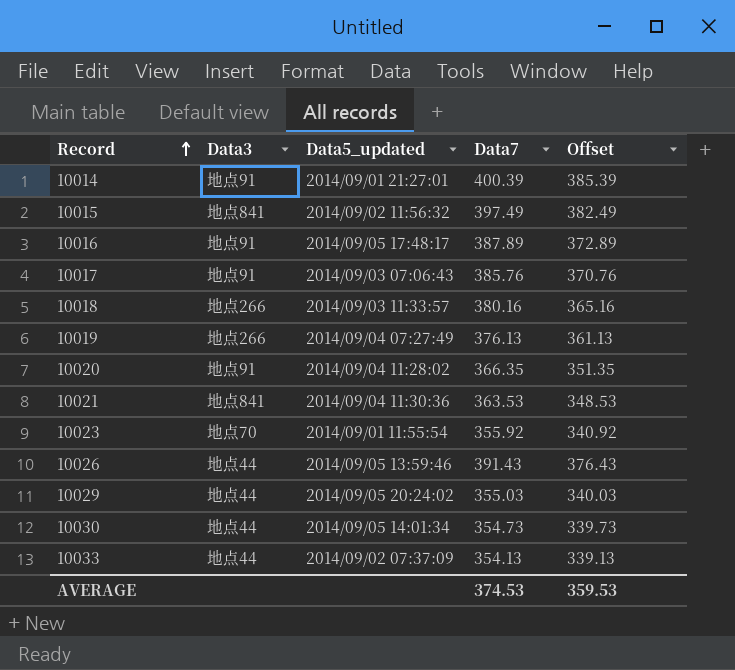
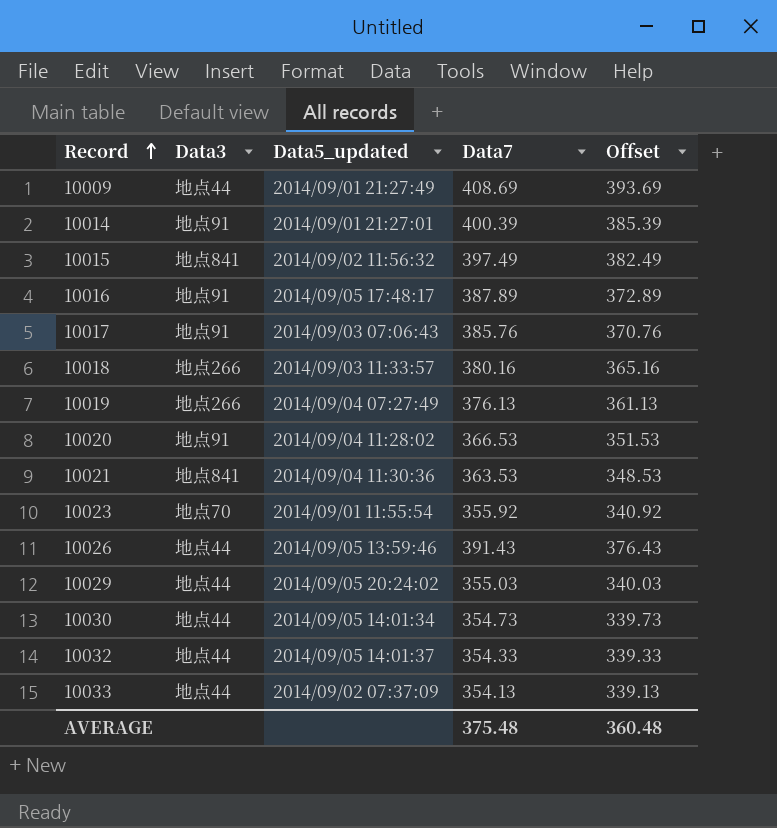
row 10009: none -> 地点44 | 2014/09/01 21:27:49 | 408.69 | 393.69
10020 | Data7: 366.35 -> 366.53
10020 | Offset: 351.35 -> 351.53
row 10032: none -> 地点44 | 2014/09/05 14:01:37 | 354.33 | 339.33
AVERAGE | Data7: 374.53 -> 375.48
AVERAGE | Offset: 359.53 -> 360.48

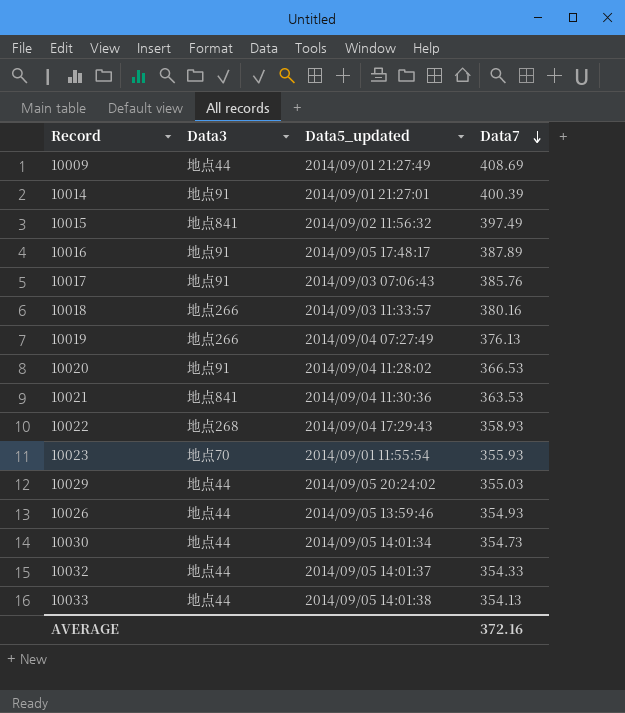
row order: Record ascending -> Data7 descending
column Offset | formula: [Data7] - 15 -> none
row 10022: none -> 地点268 | 2014/09/04 17:29:43 | 358.93
10023 | Data7: 355.92 -> 355.93
10026 | Data7: 391.43 -> 354.93
10033 | Data5_updated: 2014/09/02 07:37:09 -> 2014/09/05 14:01:38
AVERAGE | Data7: 375.48 -> 372.16

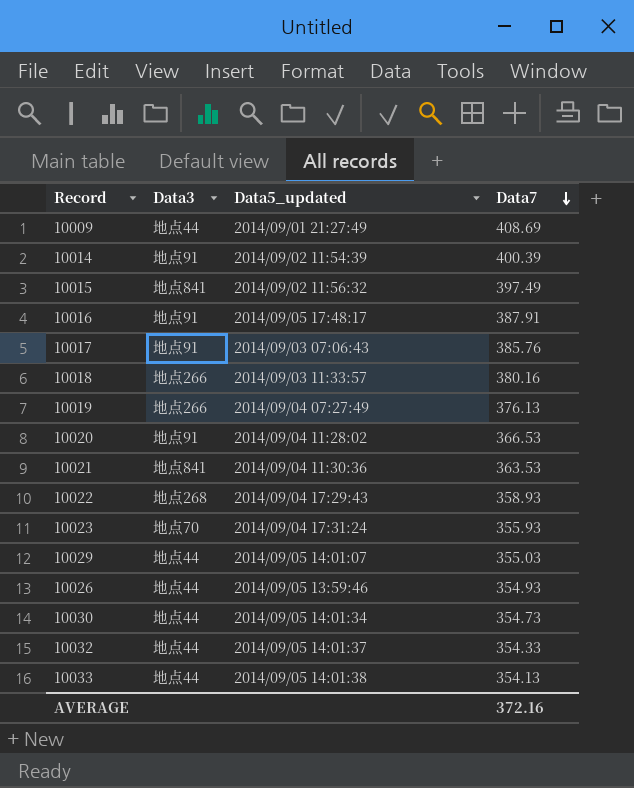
10014 | Data5_updated: 2014/09/01 21:27:01 -> 2014/09/02 11:54:39
10016 | Data7: 387.89 -> 387.91
10023 | Data5_updated: 2014/09/01 11:55:54 -> 2014/09/04 17:31:24
10029 | Data5_updated: 2014/09/05 20:24:02 -> 2014/09/05 14:01:07

